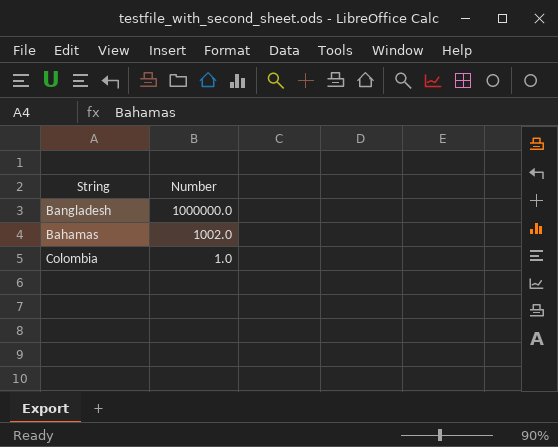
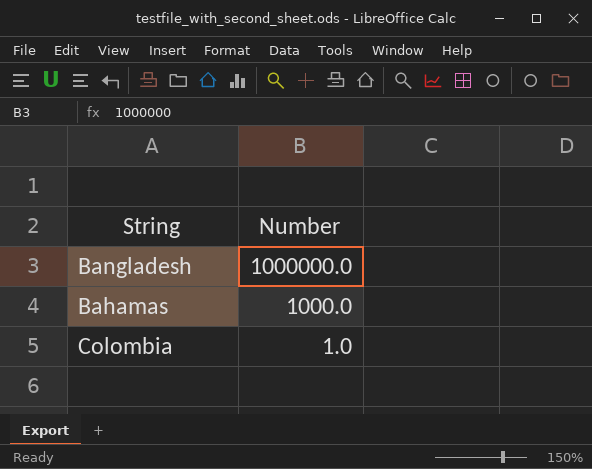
Bahamas | Number: 1002.0 -> 1000.0

